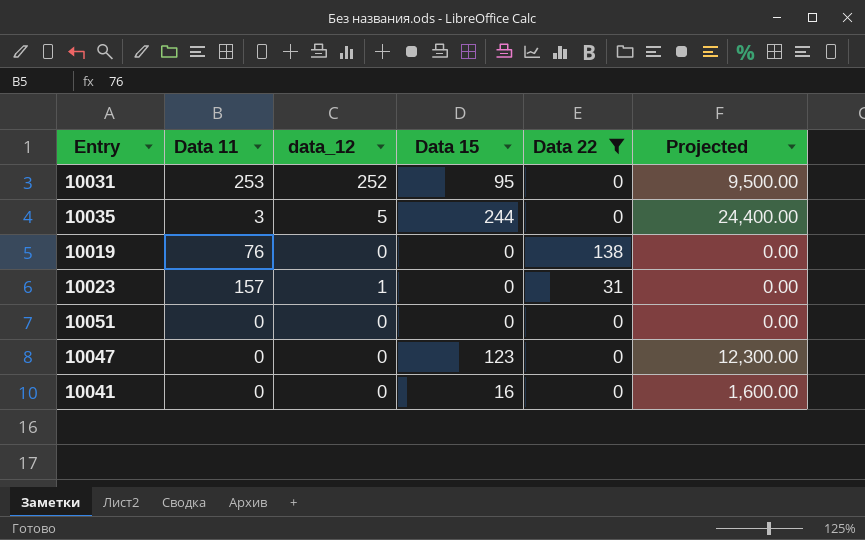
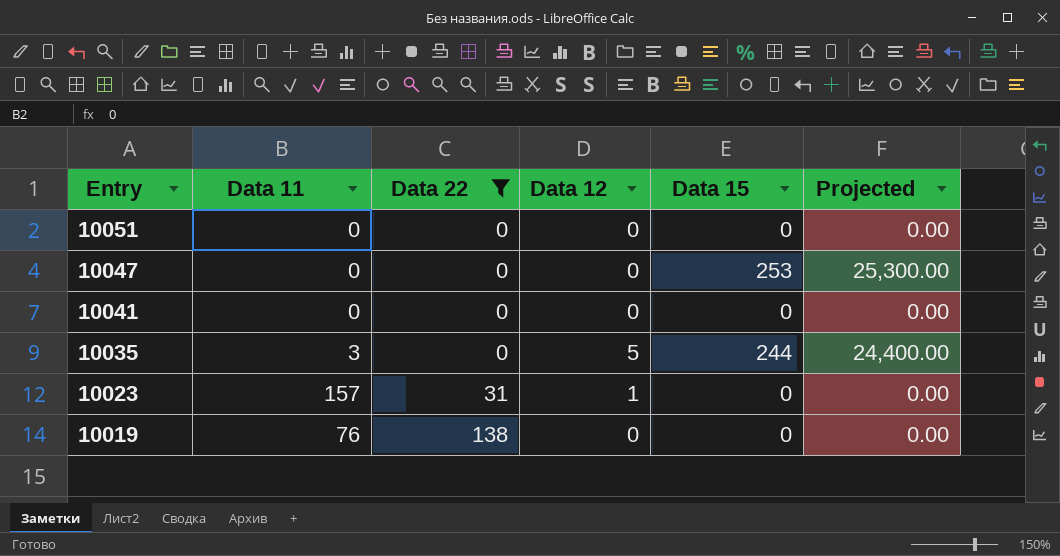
row order: none -> Entry descending
column Data 22 | position: 5 -> 3
column name: data_12 -> Data 12
row 10031: 253 | 252 | 95 | 0 | 9,500.00 -> none
10047 | Data 15: 123 -> 253
10047 | Projected: 12,300.00 -> 25,300.00
10041 | Data 15: 16 -> 0
10041 | Projected: 1,600.00 -> 0.00

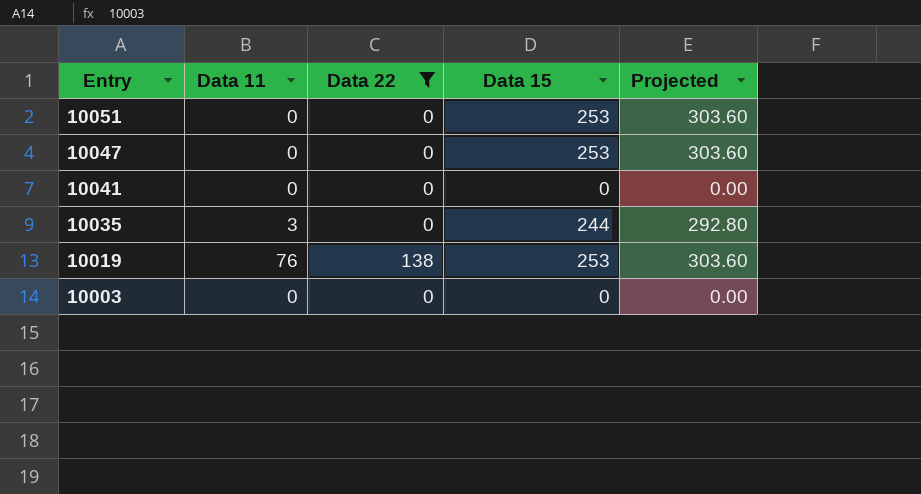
column Data 12 | position: 4 -> none
column Projected | formula: [Data 15] * 100 -> [Data 15] * 1.2
row 10023: 157 | 31 | 1 | 0 | 0.00 -> none
10051 | Data 15: 0 -> 253
10019 | Data 15: 0 -> 253
row 10003: none -> 0 | 0 | 0 | 0.00

